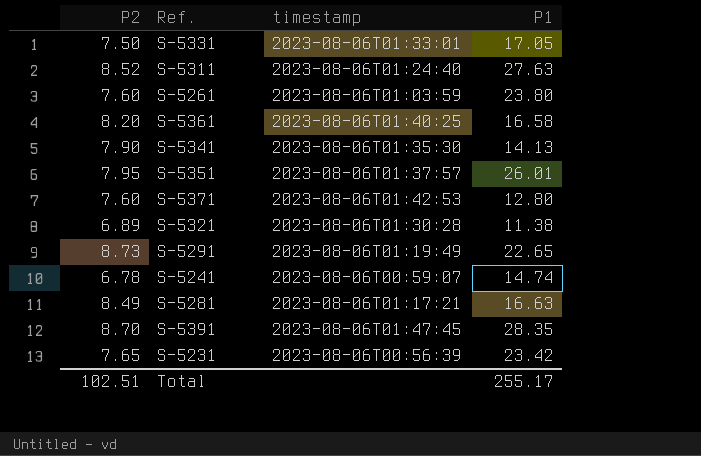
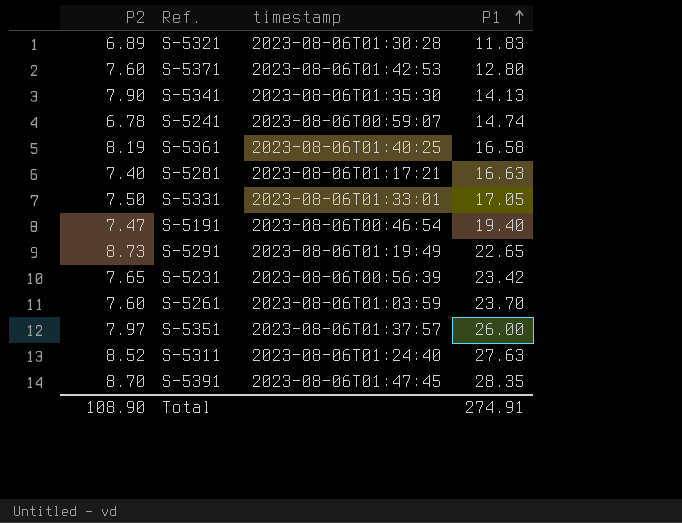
row order: none -> P1 ascending
S-5321 | P1: 11.38 -> 11.83
S-5361 | P2: 8.20 -> 8.19
S-5281 | P2: 8.49 -> 7.40
row S-5191: none -> 7.47 | 2023-08-06T00:46:54 | 19.40
S-5261 | P1: 23.80 -> 23.70
S-5351 | P2: 7.95 -> 7.97
S-5351 | P1: 26.01 -> 26.00
Total | P2: 102.51 -> 108.90
Total | P1: 255.17 -> 274.91

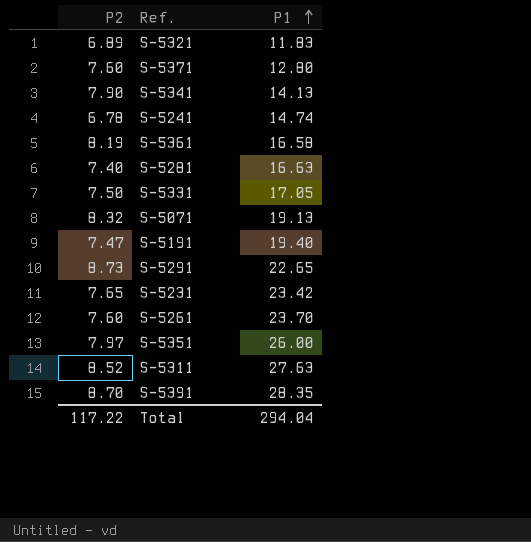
column timestamp | position: 3 -> none
row S-5071: none -> 8.32 | 19.13
Total | P2: 108.90 -> 117.22
Total | P1: 274.91 -> 294.04

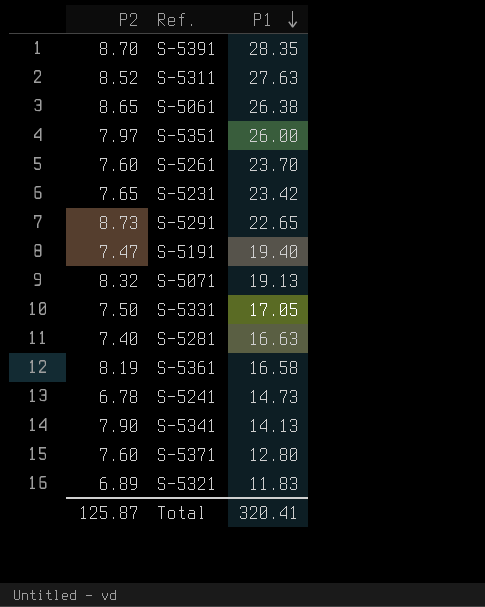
row order: P1 ascending -> P1 descending
row S-5061: none -> 8.65 | 26.38
S-5241 | P1: 14.74 -> 14.73
Total | P2: 117.22 -> 125.87
Total | P1: 294.04 -> 320.41

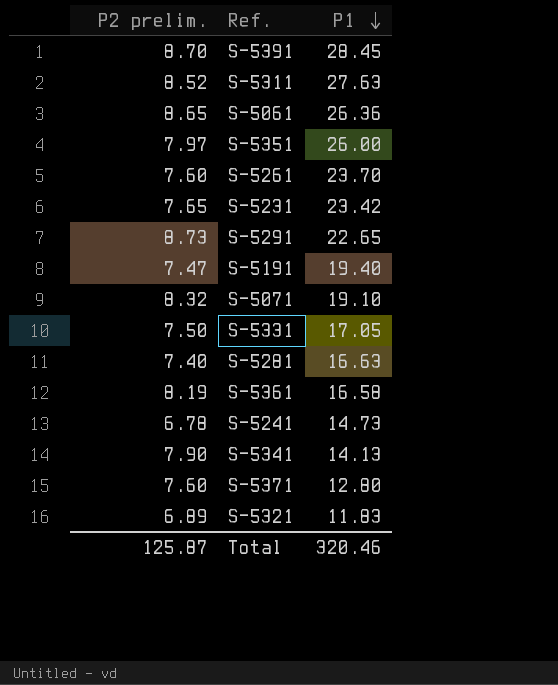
column name: P2 -> P2 prelim.
S-5391 | P1: 28.35 -> 28.45
S-5061 | P1: 26.38 -> 26.36
S-5071 | P1: 19.13 -> 19.10
Total | P1: 320.41 -> 320.46

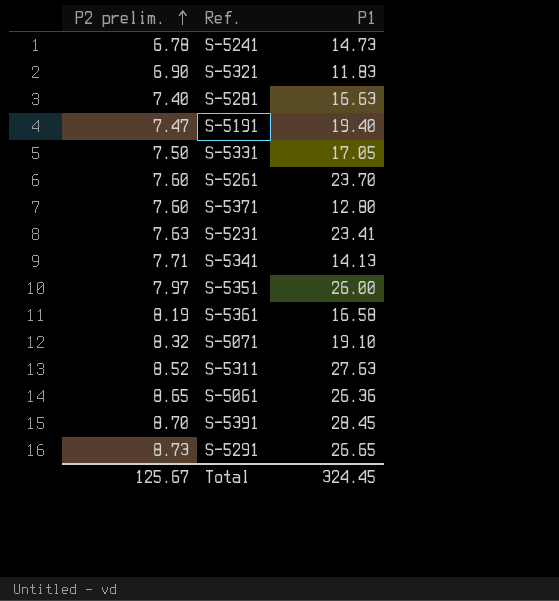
row order: P1 descending -> P2 prelim. ascending
S-5321 | P2 prelim.: 6.89 -> 6.90
S-5231 | P2 prelim.: 7.65 -> 7.63
S-5231 | P1: 23.42 -> 23.41
S-5341 | P2 prelim.: 7.90 -> 7.71
S-5291 | P1: 22.65 -> 26.65
Total | P2 prelim.: 125.87 -> 125.67
Total | P1: 320.46 -> 324.45

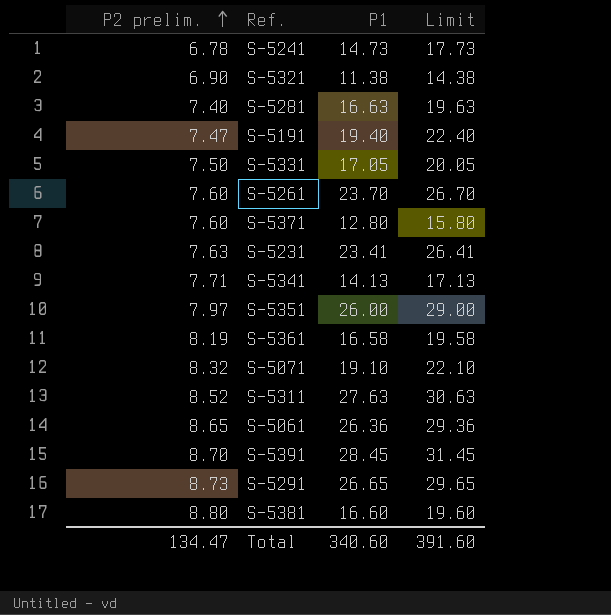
column Limit | formula: none -> [P1] + 3
S-5321 | P1: 11.83 -> 11.38
row S-5381: none -> 8.80 | 16.60 | 19.60
Total | P2 prelim.: 125.67 -> 134.47
Total | P1: 324.45 -> 340.60

